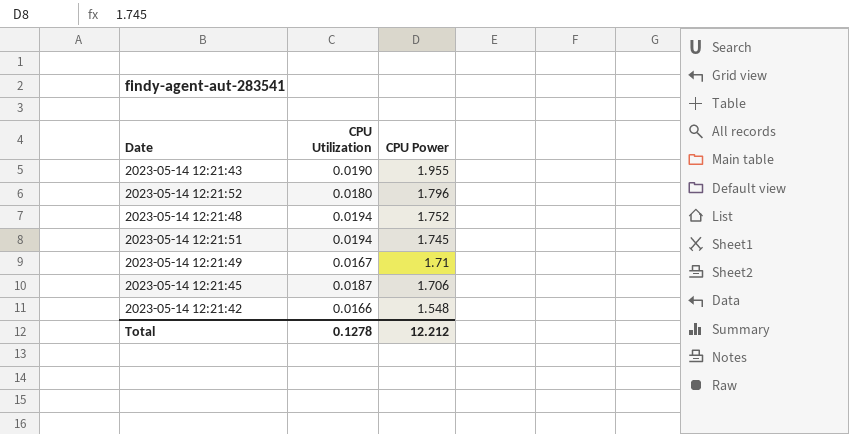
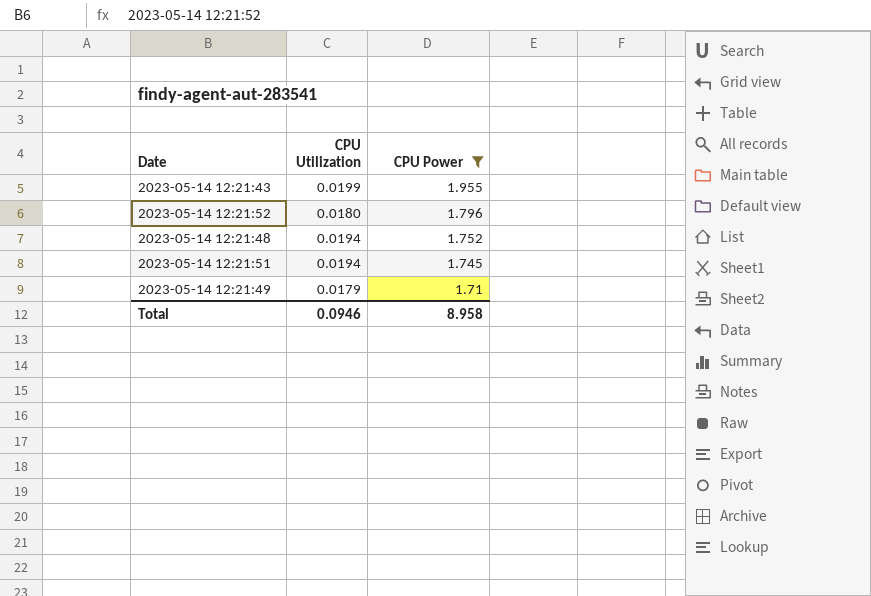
filter: none -> CPU Power >= 1.71
2023-05-14 12:21:43 | CPU Utilization: 0.0190 -> 0.0199
2023-05-14 12:21:49 | CPU Utilization: 0.0167 -> 0.0179
Total | CPU Utilization: 0.1278 -> 0.0946
Total | CPU Power: 12.212 -> 8.958

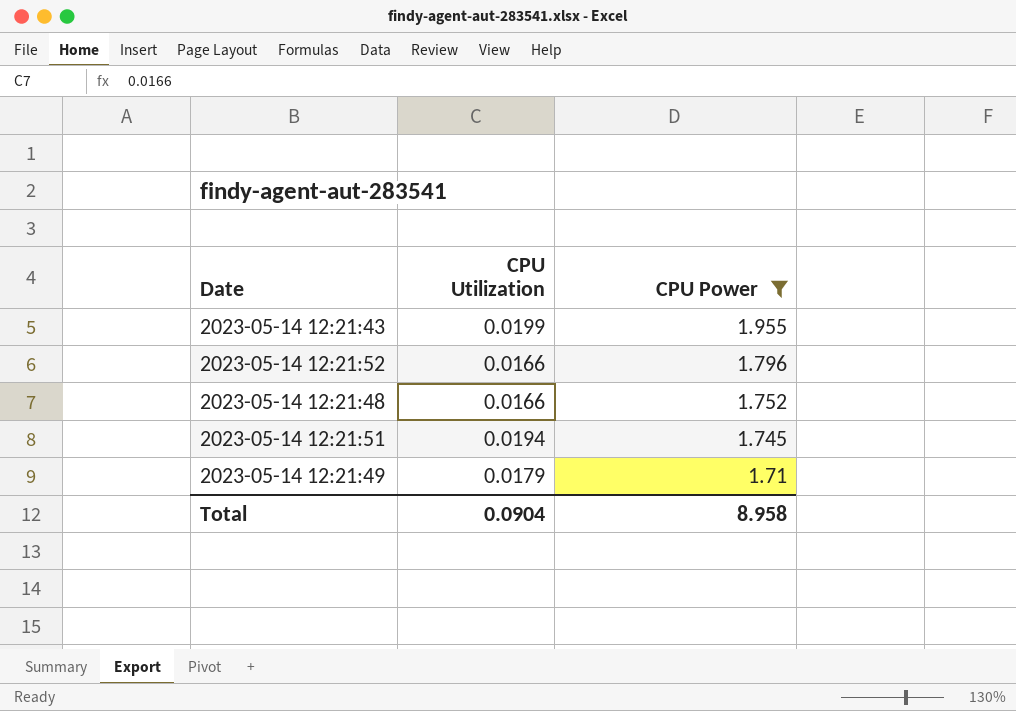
2023-05-14 12:21:52 | CPU Utilization: 0.0180 -> 0.0166
2023-05-14 12:21:48 | CPU Utilization: 0.0194 -> 0.0166
Total | CPU Utilization: 0.0946 -> 0.0904

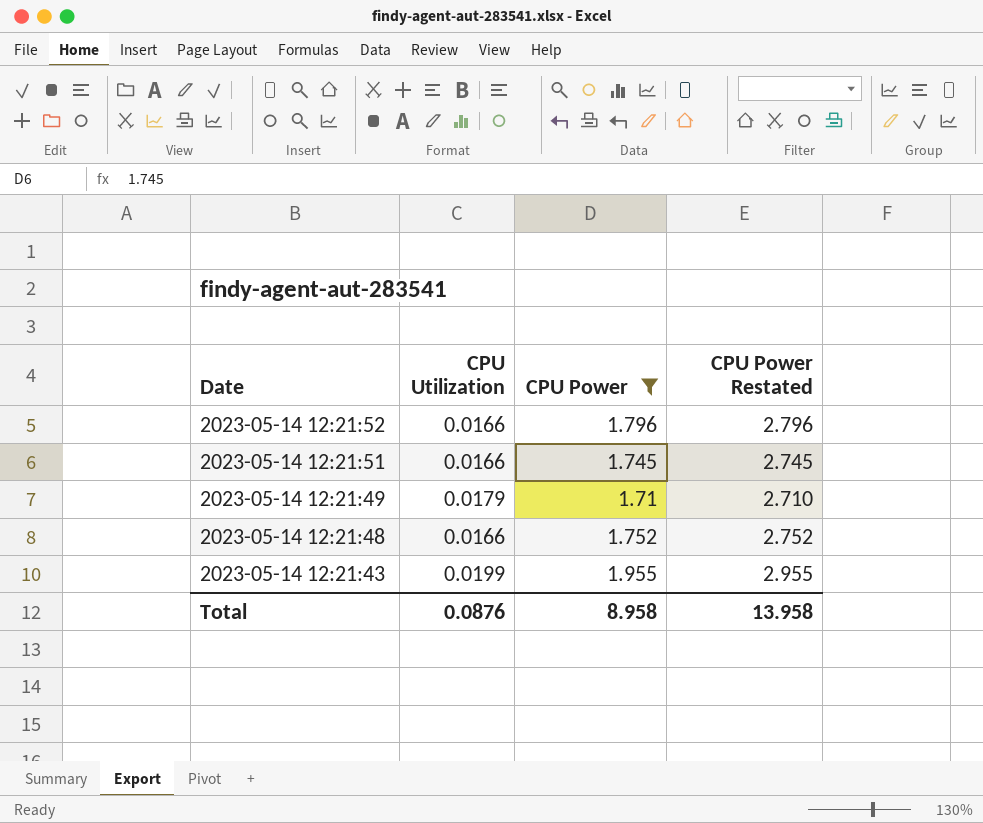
row order: CPU Power descending -> Date descending
column CPU Power Restated | formula: none -> [CPU Power] + 1
2023-05-14 12:21:51 | CPU Utilization: 0.0194 -> 0.0166
Total | CPU Utilization: 0.0904 -> 0.0876

